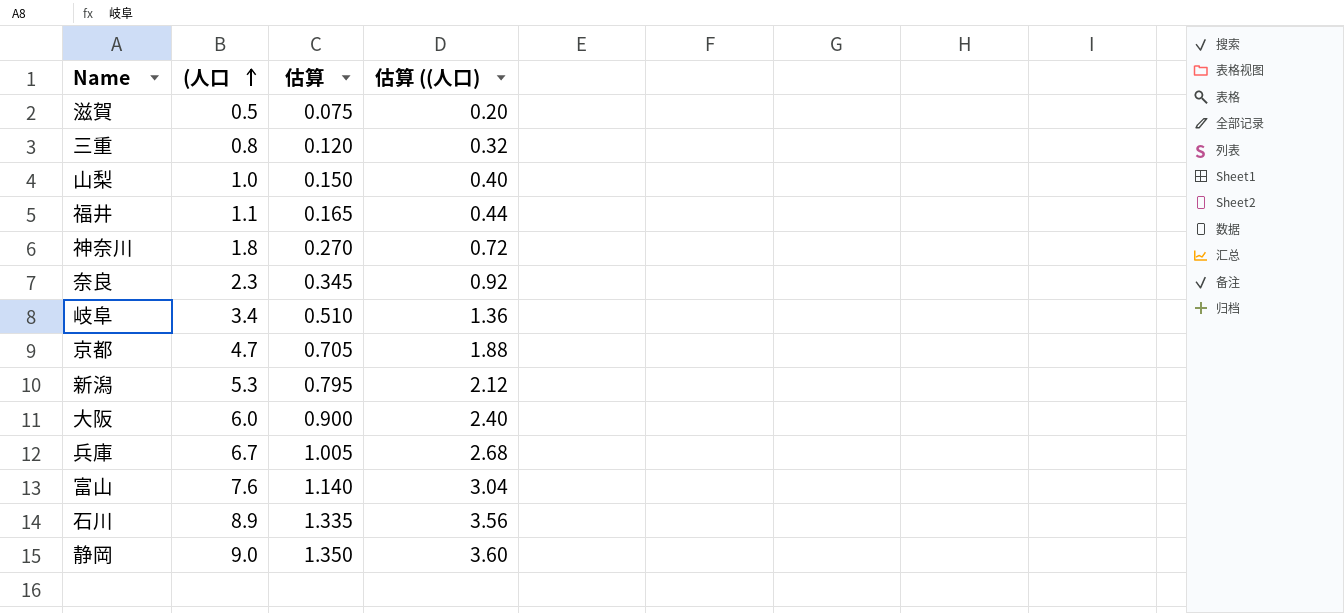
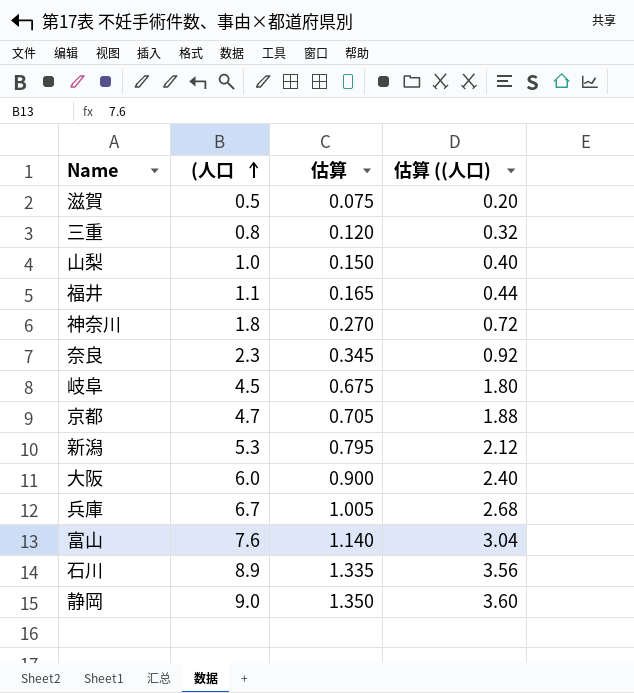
岐阜 | (人口: 3.4 -> 4.5
岐阜 | 估算: 0.510 -> 0.675
岐阜 | 估算 ((人口): 1.36 -> 1.80

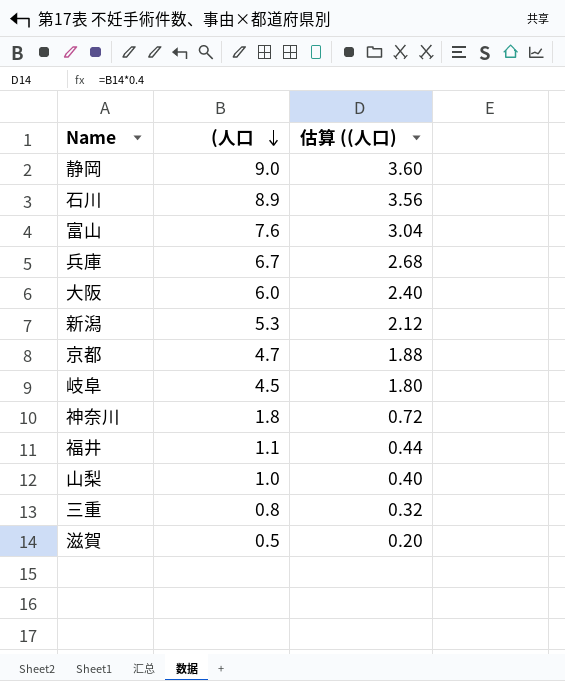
row order: (人口 ascending -> (人口 descending
column 估算 | formula: [(人口] * 0.15 -> none
row 奈良: 2.3 | 0.345 | 0.92 -> none

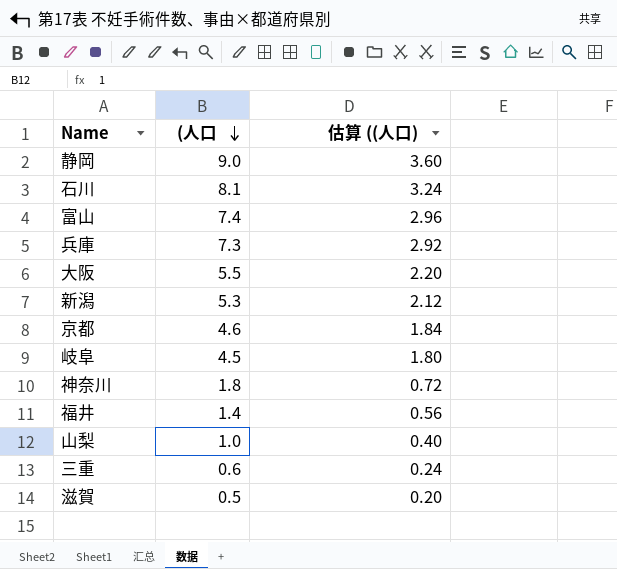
石川 | (人口: 8.9 -> 8.1
石川 | 估算 ((人口): 3.56 -> 3.24
富山 | (人口: 7.6 -> 7.4
富山 | 估算 ((人口): 3.04 -> 2.96
兵庫 | (人口: 6.7 -> 7.3
兵庫 | 估算 ((人口): 2.68 -> 2.92
大阪 | (人口: 6.0 -> 5.5
大阪 | 估算 ((人口): 2.40 -> 2.20
京都 | (人口: 4.7 -> 4.6
京都 | 估算 ((人口): 1.88 -> 1.84
福井 | (人口: 1.1 -> 1.4
福井 | 估算 ((人口): 0.44 -> 0.56
三重 | (人口: 0.8 -> 0.6
三重 | 估算 ((人口): 0.32 -> 0.24

